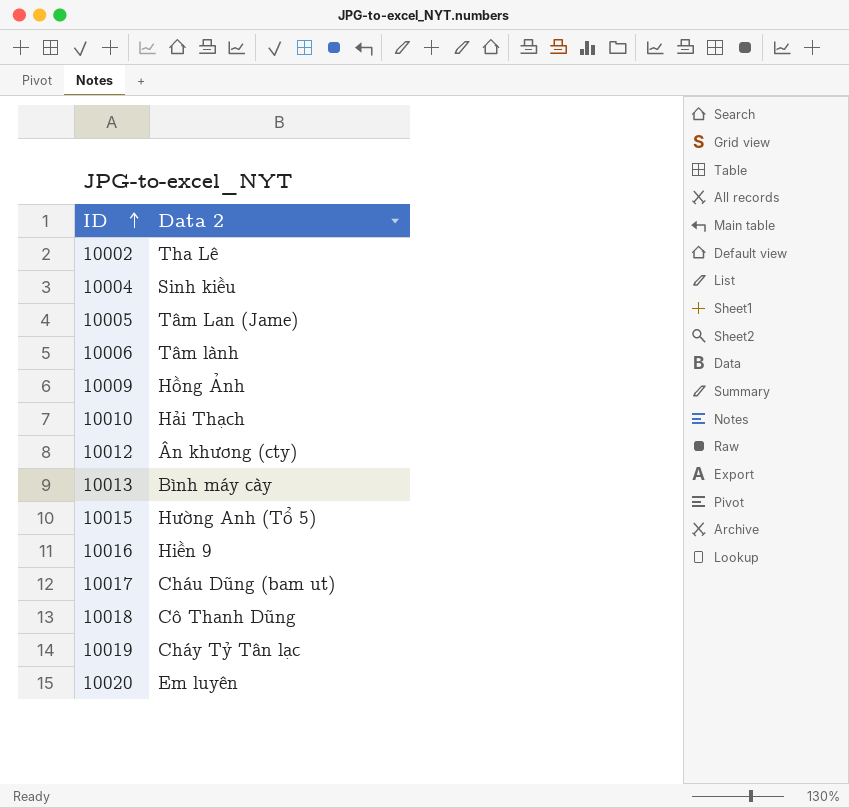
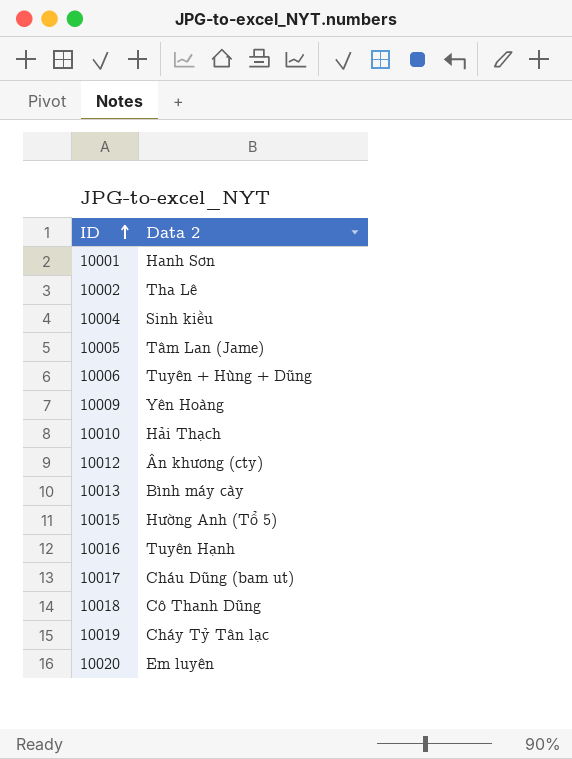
row 10001: none -> Hanh Sơn
10006 | Data 2: Tâm lành -> Tuyên + Hùng + Dũng
10009 | Data 2: Hồng Ảnh -> Yên Hoàng
10016 | Data 2: Hiền 9 -> Tuyên Hạnh

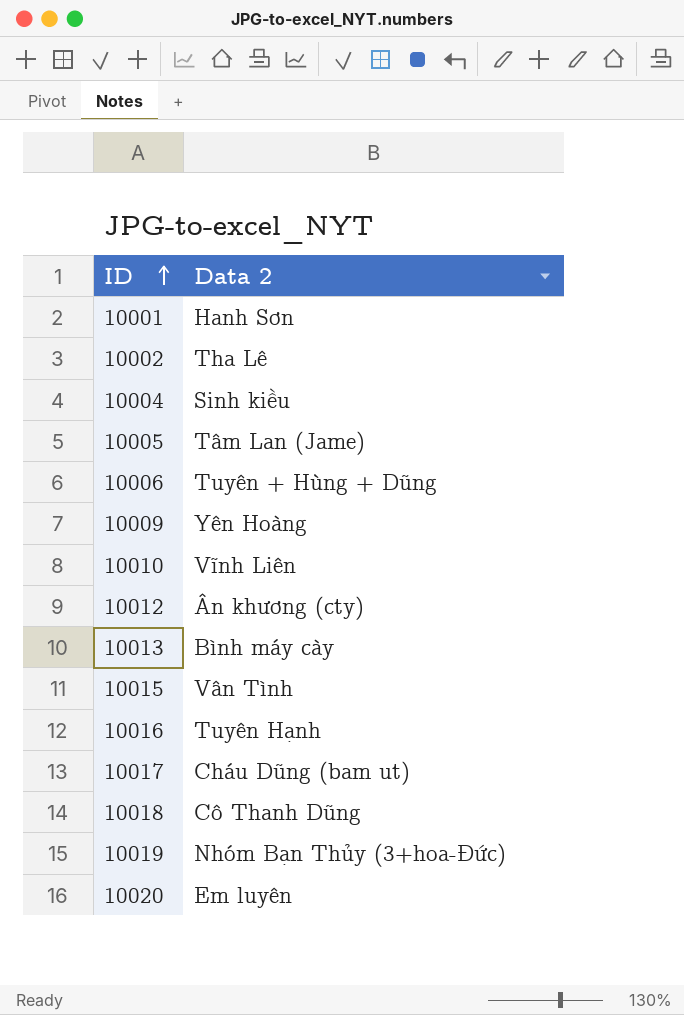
10010 | Data 2: Hải Thạch -> Vĩnh Liên
10015 | Data 2: Hường Anh (Tổ 5) -> Vân Tình
10019 | Data 2: Cháy Tỷ Tân lạc -> Nhóm Bạn Thủy (3+hoa-Đức)

